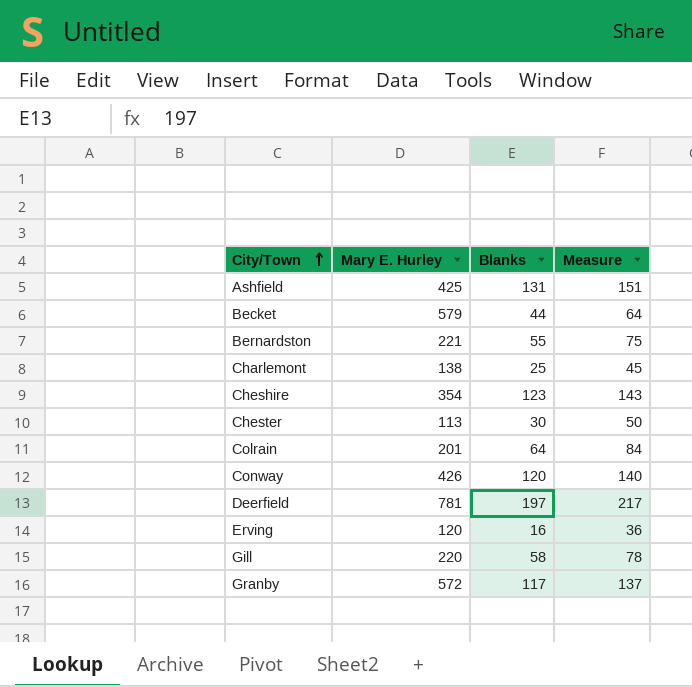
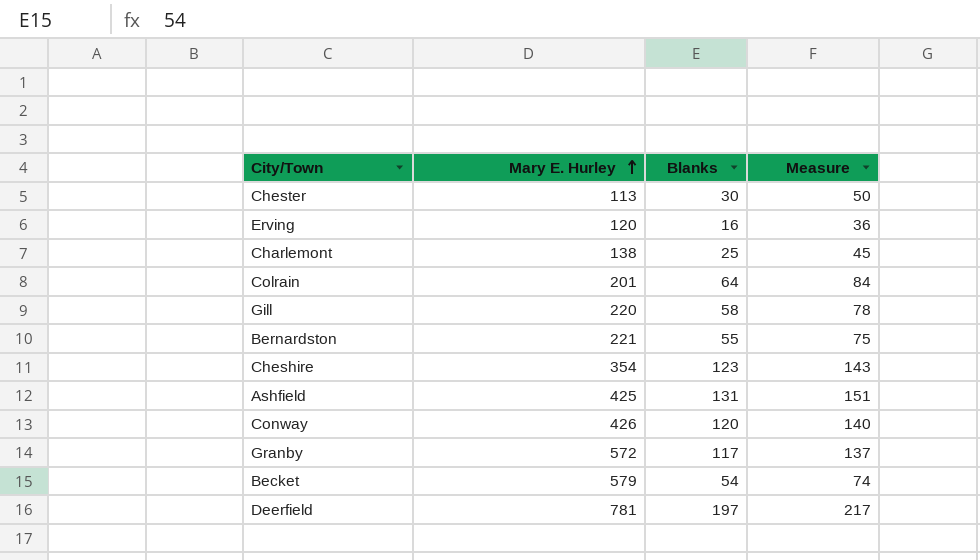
row order: City/Town ascending -> Mary E. Hurley ascending
Becket | Blanks: 44 -> 54
Becket | Measure: 64 -> 74

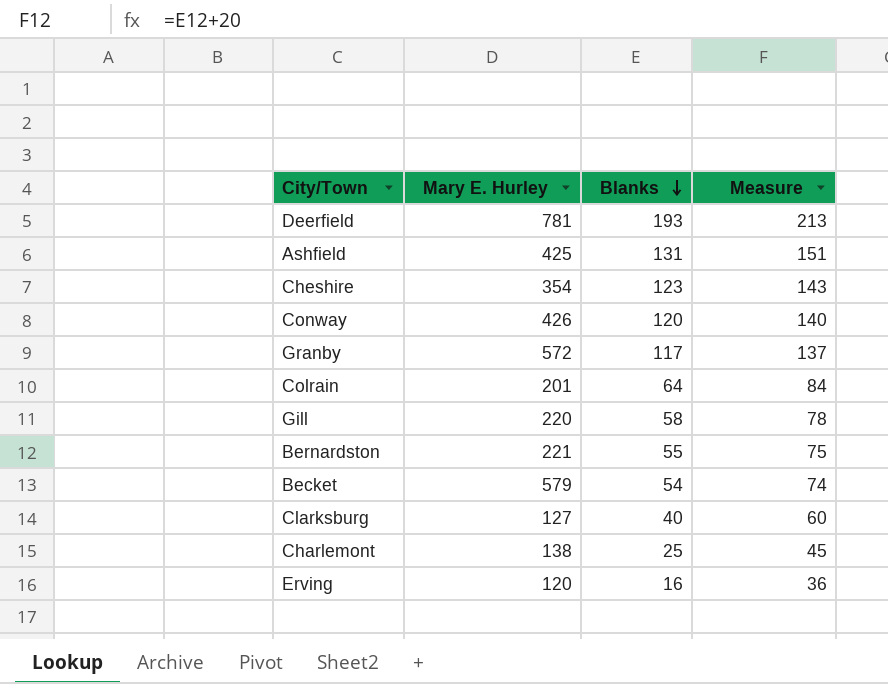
row order: Mary E. Hurley ascending -> Blanks descending
row Chester: 113 | 30 | 50 -> none
Deerfield | Blanks: 197 -> 193
Deerfield | Measure: 217 -> 213
row Clarksburg: none -> 127 | 40 | 60

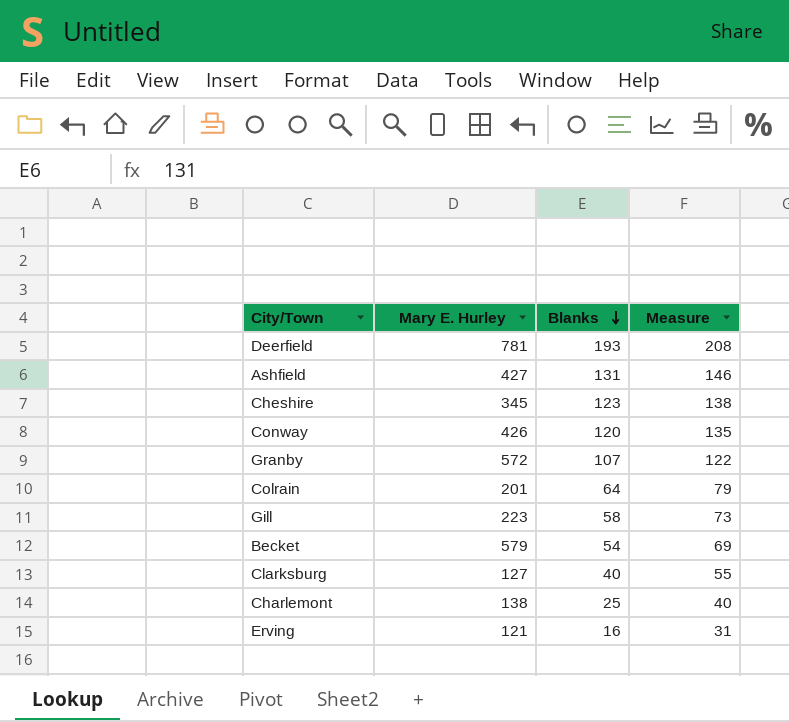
column Measure | formula: [Blanks] + 20 -> [Blanks] + 15
row Bernardston: 221 | 55 | 75 -> none
Ashfield | Mary E. Hurley: 425 -> 427
Cheshire | Mary E. Hurley: 354 -> 345
Granby | Blanks: 117 -> 107
Gill | Mary E. Hurley: 220 -> 223
Erving | Mary E. Hurley: 120 -> 121

